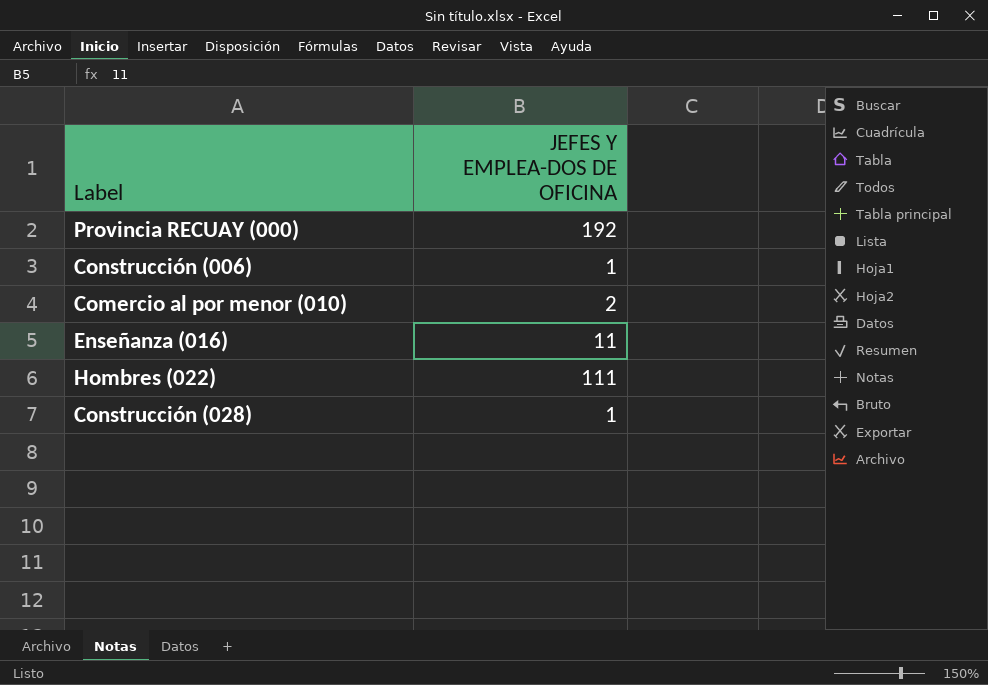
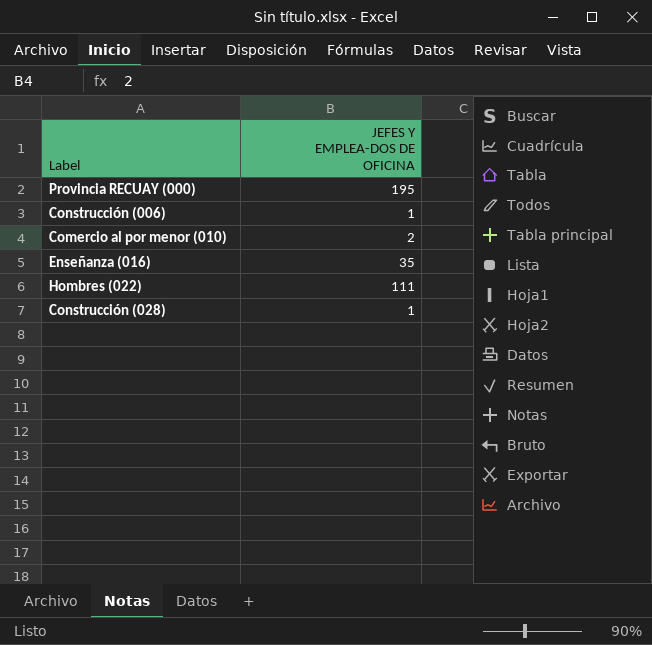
Provincia RECUAY (000) | JEFES Y EMPLEA-DOS DE OFICINA: 192 -> 195
Enseñanza (016) | JEFES Y EMPLEA-DOS DE OFICINA: 11 -> 35

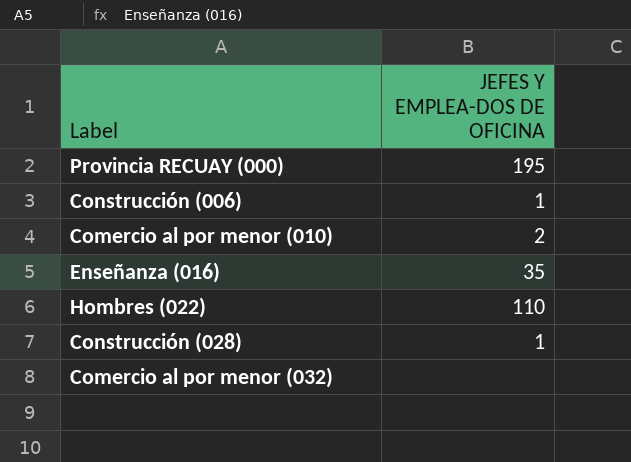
Hombres (022) | JEFES Y EMPLEA-DOS DE OFICINA: 111 -> 110
row Comercio al por menor (032): none -> none

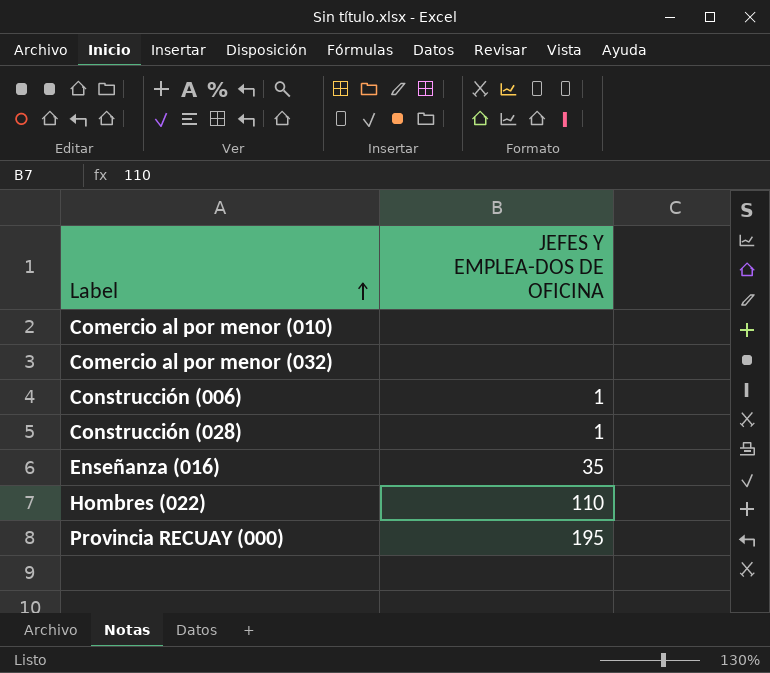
row order: none -> Label ascending
Comercio al por menor (010) | JEFES Y EMPLEA-DOS DE OFICINA: 2 -> none

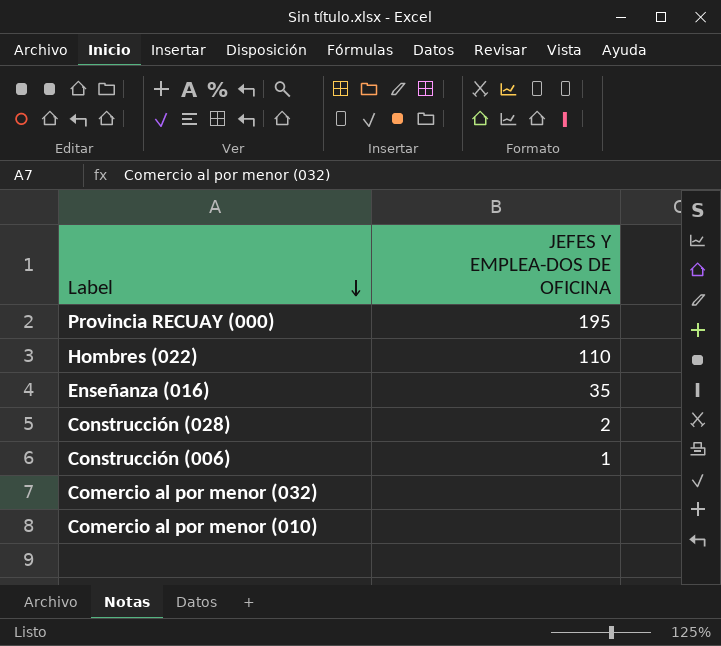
row order: Label ascending -> Label descending
Construcción (028) | JEFES Y EMPLEA-DOS DE OFICINA: 1 -> 2

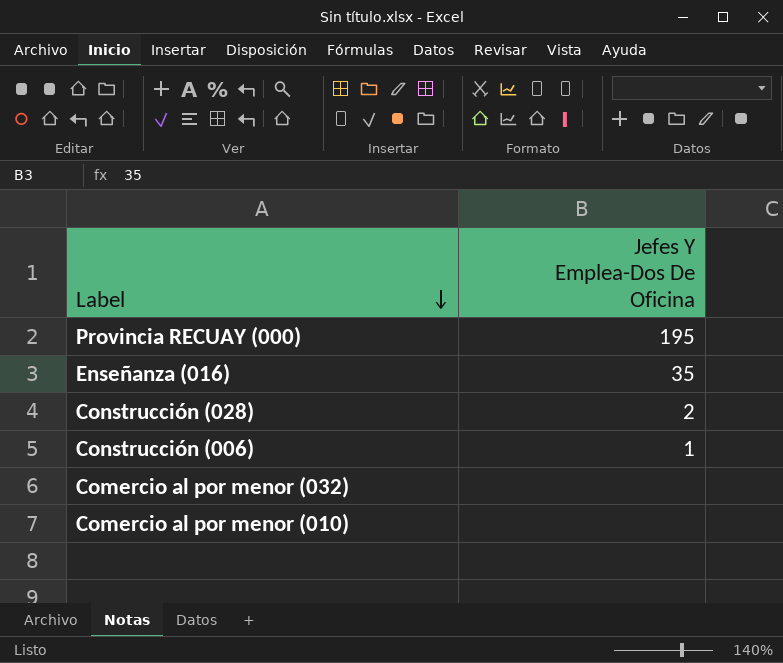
column name: JEFES Y EMPLEA-DOS DE OFICINA -> Jefes Y Emplea-Dos De Oficina
row Hombres (022): 110 -> none

